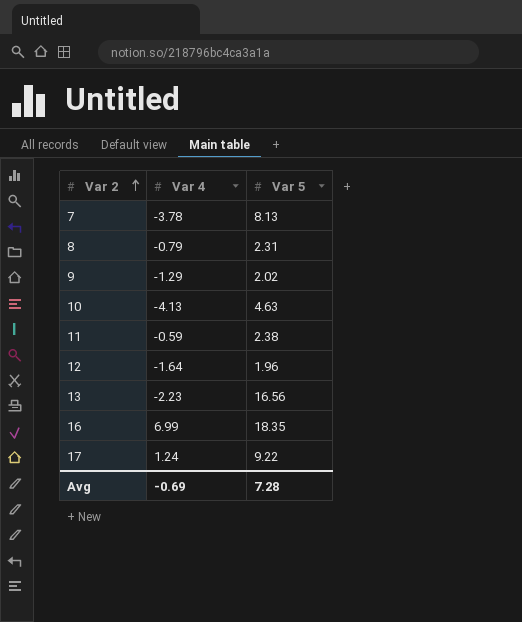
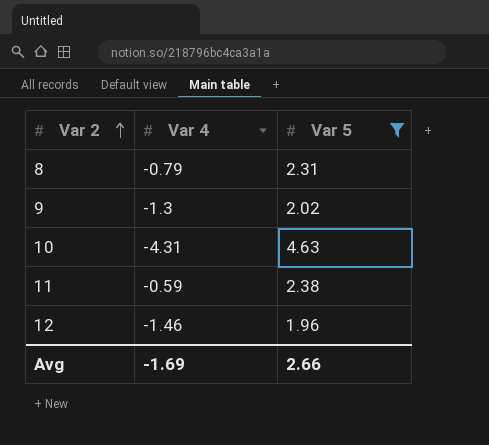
filter: none -> Var 5 <= 4.63
9 | Var 4: -1.29 -> -1.3
10 | Var 4: -4.13 -> -4.31
12 | Var 4: -1.64 -> -1.46
Avg | Var 4: -0.69 -> -1.69
Avg | Var 5: 7.28 -> 2.66

